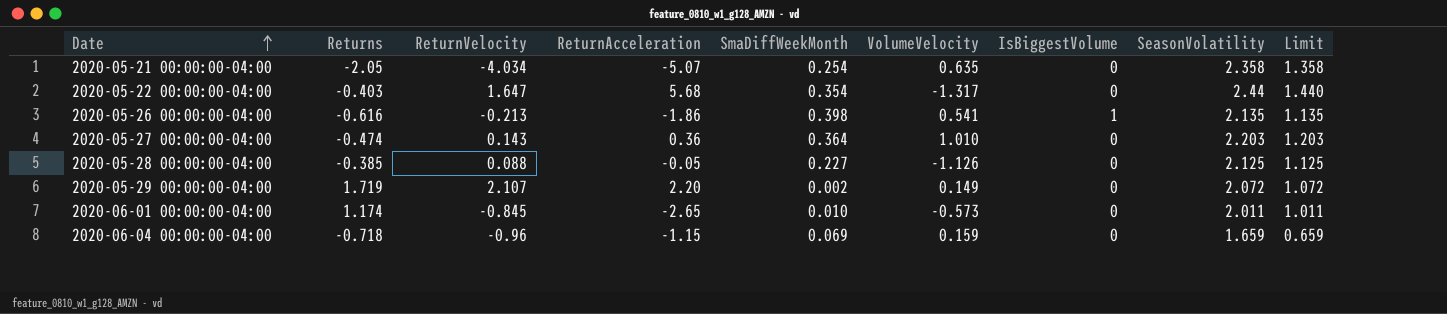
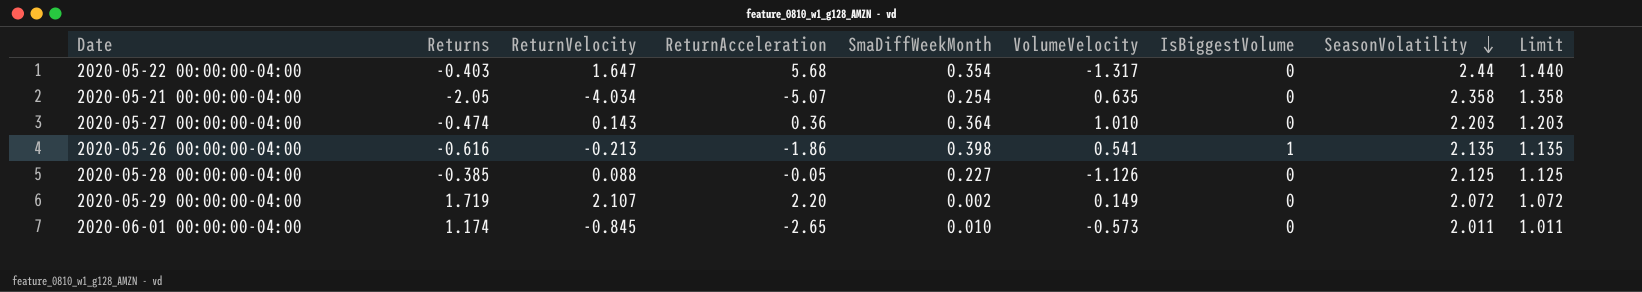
row order: Date ascending -> SeasonVolatility descending
row 2020-06-04 00:00:00-04:00: -0.718 | -0.96 | -1.15 | 0.069 | 0.159 | 0 | 1.659 | 0.659 -> none

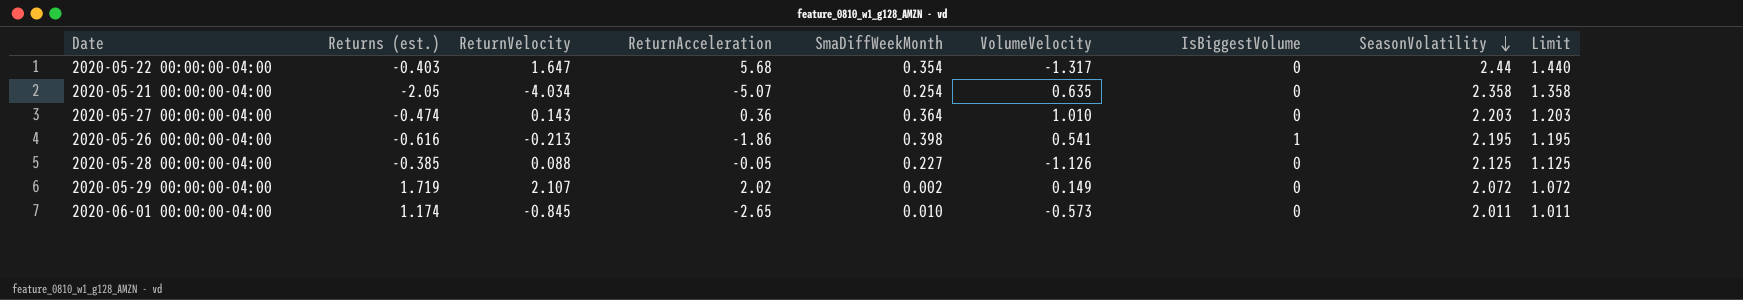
column name: Returns -> Returns (est.)
2020-05-26 00:00:00-04:00 | SeasonVolatility: 2.135 -> 2.195
2020-05-26 00:00:00-04:00 | Limit: 1.135 -> 1.195
2020-05-29 00:00:00-04:00 | ReturnAcceleration: 2.20 -> 2.02

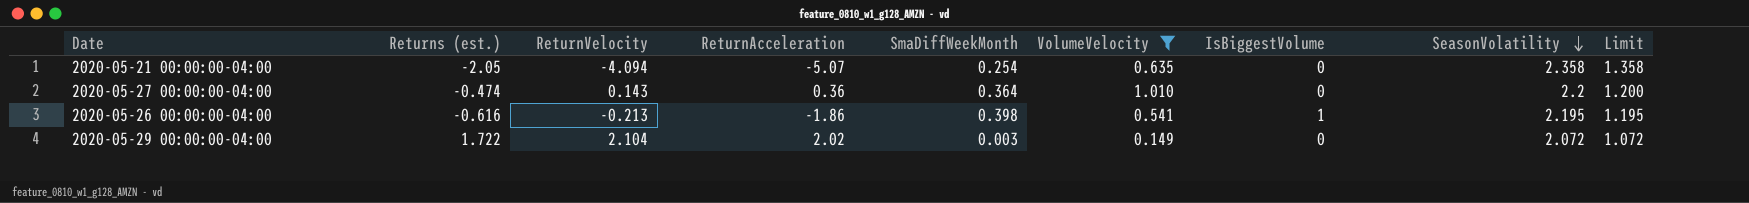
filter: none -> VolumeVelocity >= 0.149
2020-05-21 00:00:00-04:00 | ReturnVelocity: -4.034 -> -4.094
2020-05-27 00:00:00-04:00 | SeasonVolatility: 2.203 -> 2.2
2020-05-27 00:00:00-04:00 | Limit: 1.203 -> 1.200
2020-05-29 00:00:00-04:00 | Returns (est.): 1.719 -> 1.722
2020-05-29 00:00:00-04:00 | ReturnVelocity: 2.107 -> 2.104
2020-05-29 00:00:00-04:00 | SmaDiffWeekMonth: 0.002 -> 0.003

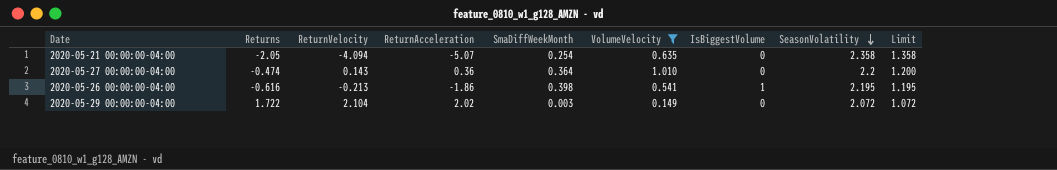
column name: Returns (est.) -> Returns

